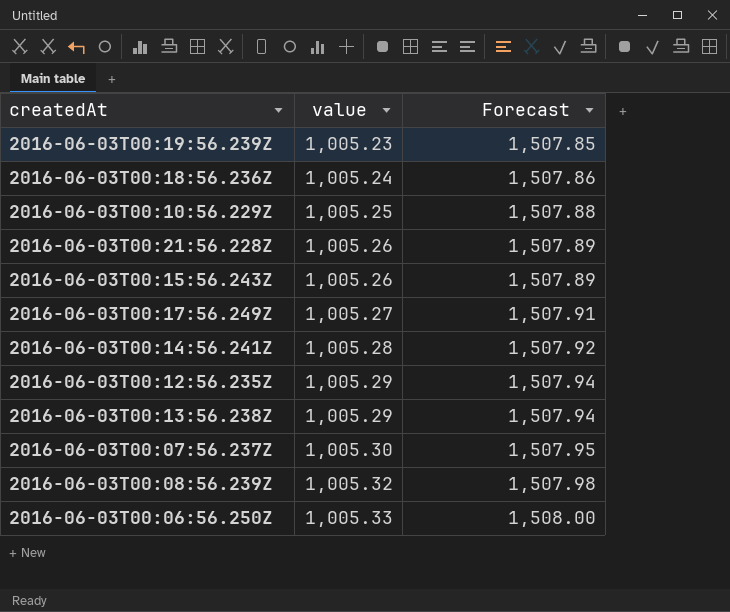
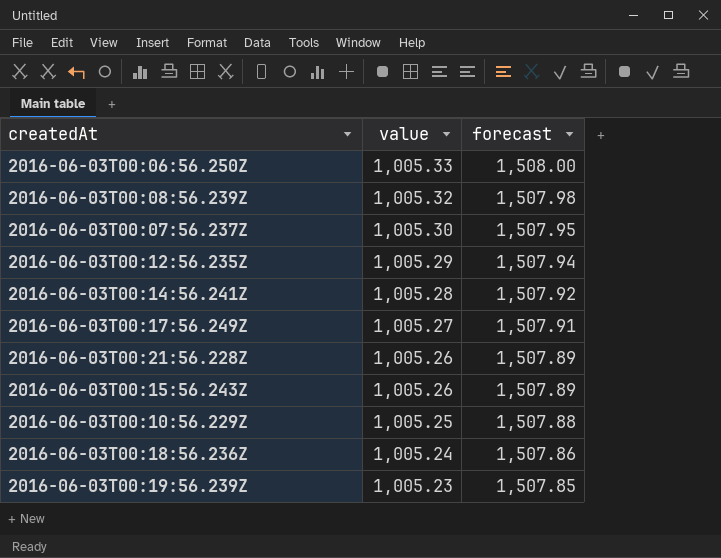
row order: value ascending -> value descending
column name: Forecast -> forecast
row 2016-06-03T00:13:56.238Z: 1,005.29 | 1,507.94 -> none

